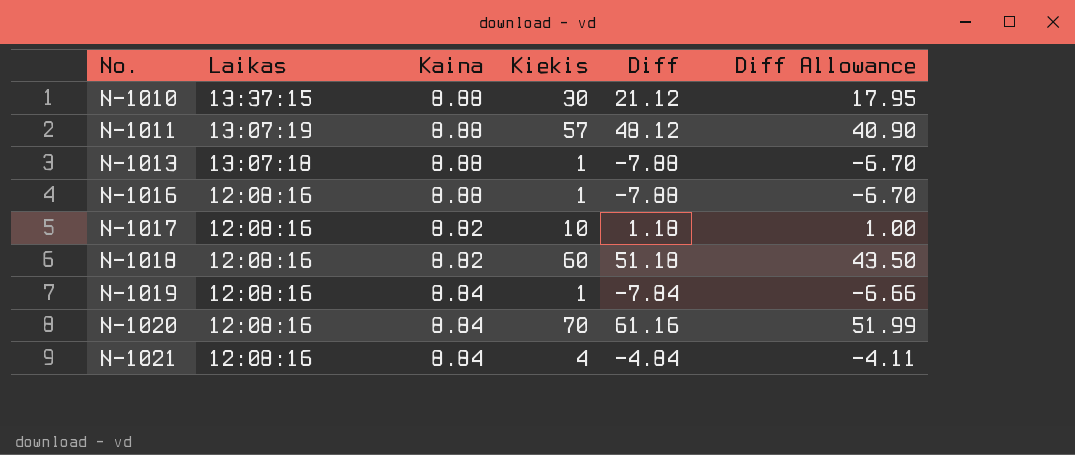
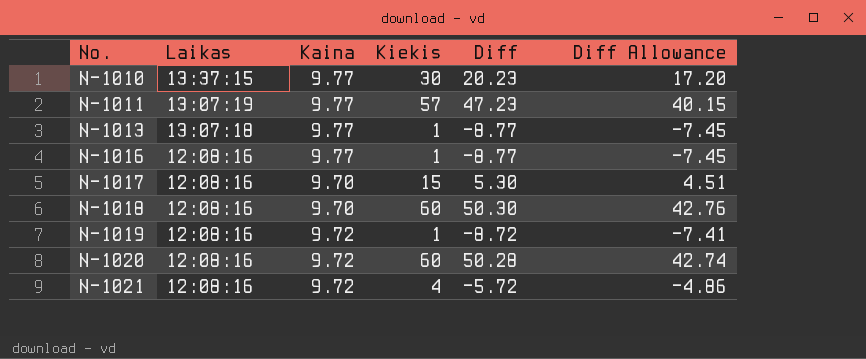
N-1010 | Kaina: 8.88 -> 9.77
N-1010 | Diff: 21.12 -> 20.23
N-1010 | Diff Allowance: 17.95 -> 17.20
N-1011 | Kaina: 8.88 -> 9.77
N-1011 | Diff: 48.12 -> 47.23
N-1011 | Diff Allowance: 40.90 -> 40.15
N-1013 | Kaina: 8.88 -> 9.77
N-1013 | Diff: -7.88 -> -8.77
N-1013 | Diff Allowance: -6.70 -> -7.45
N-1016 | Kaina: 8.88 -> 9.77
N-1016 | Diff: -7.88 -> -8.77
N-1016 | Diff Allowance: -6.70 -> -7.45
N-1017 | Kaina: 8.82 -> 9.70
N-1017 | Kiekis: 10 -> 15
N-1017 | Diff: 1.18 -> 5.30
N-1017 | Diff Allowance: 1.00 -> 4.51
N-1018 | Kaina: 8.82 -> 9.70
N-1018 | Diff: 51.18 -> 50.30
N-1018 | Diff Allowance: 43.50 -> 42.76
N-1019 | Kaina: 8.84 -> 9.72
N-1019 | Diff: -7.84 -> -8.72
N-1019 | Diff Allowance: -6.66 -> -7.41
N-1020 | Kaina: 8.84 -> 9.72
N-1020 | Kiekis: 70 -> 60
N-1020 | Diff: 61.16 -> 50.28
N-1020 | Diff Allowance: 51.99 -> 42.74
N-1021 | Kaina: 8.84 -> 9.72
N-1021 | Diff: -4.84 -> -5.72
N-1021 | Diff Allowance: -4.11 -> -4.86

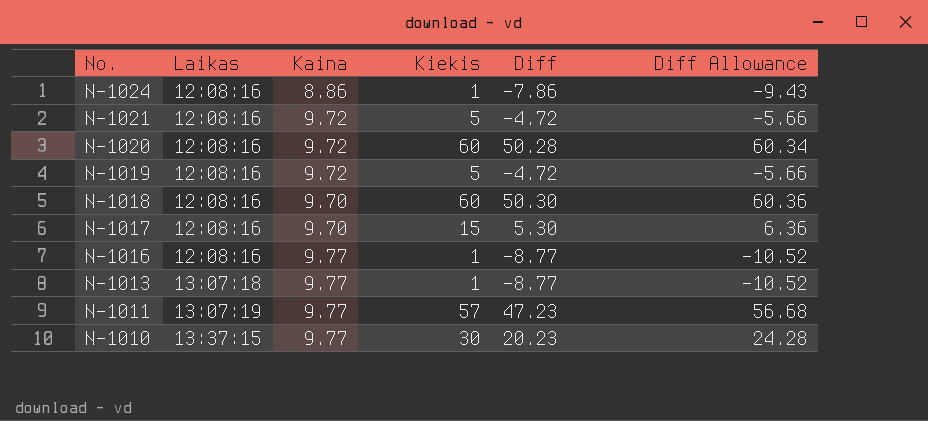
row order: No. ascending -> No. descending
column Diff Allowance | formula: [Diff] * 0.85 -> [Diff] * 1.2
row N-1024: none -> 12:08:16 | 8.86 | 1 | -7.86 | -9.43
N-1021 | Kiekis: 4 -> 5
N-1021 | Diff: -5.72 -> -4.72
N-1019 | Kiekis: 1 -> 5
N-1019 | Diff: -8.72 -> -4.72

